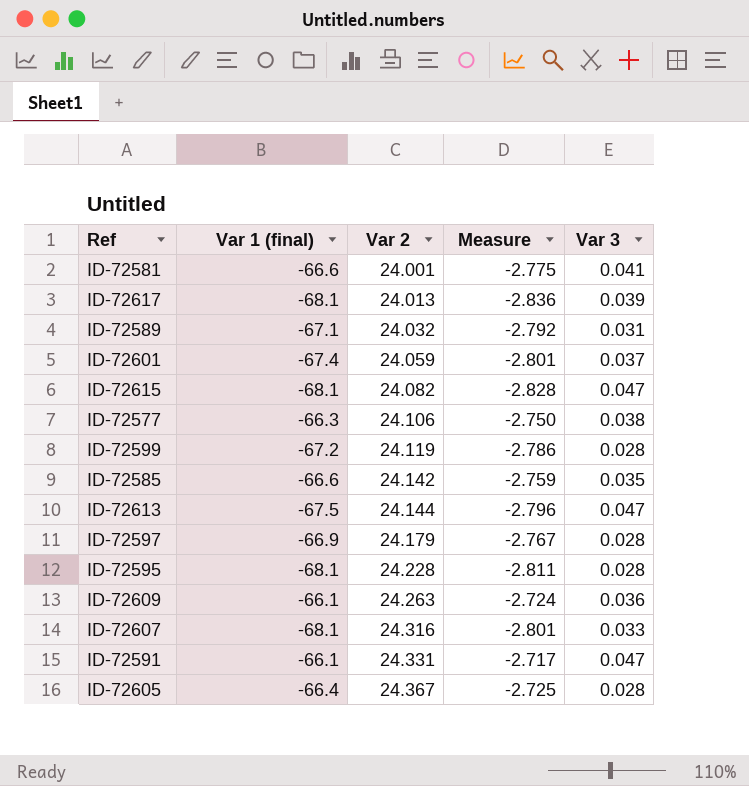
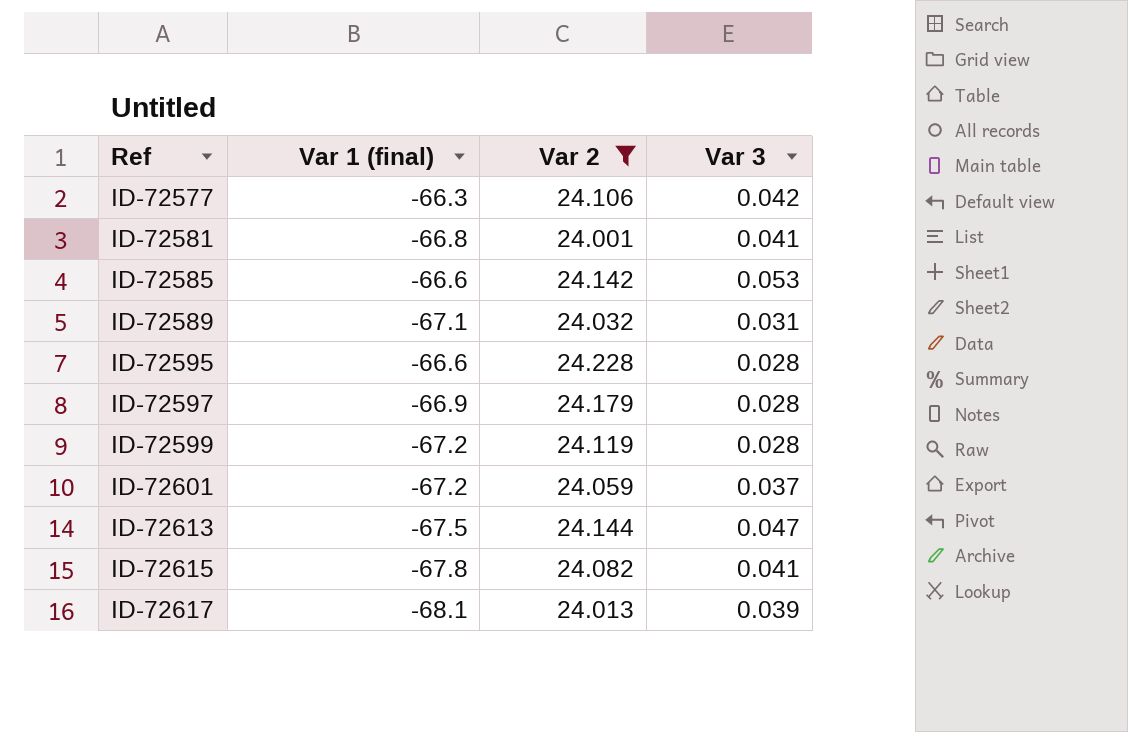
filter: none -> Var 2 <= 24.228
row order: Var 2 ascending -> Ref ascending
column Measure | formula: [Var 1 (final)] / [Var 2] -> none
ID-72577 | Var 3: 0.038 -> 0.042
ID-72581 | Var 1 (final): -66.6 -> -66.8
ID-72585 | Var 3: 0.035 -> 0.053
ID-72595 | Var 1 (final): -68.1 -> -66.6
ID-72601 | Var 1 (final): -67.4 -> -67.2
ID-72615 | Var 1 (final): -68.1 -> -67.8
ID-72615 | Var 3: 0.047 -> 0.041

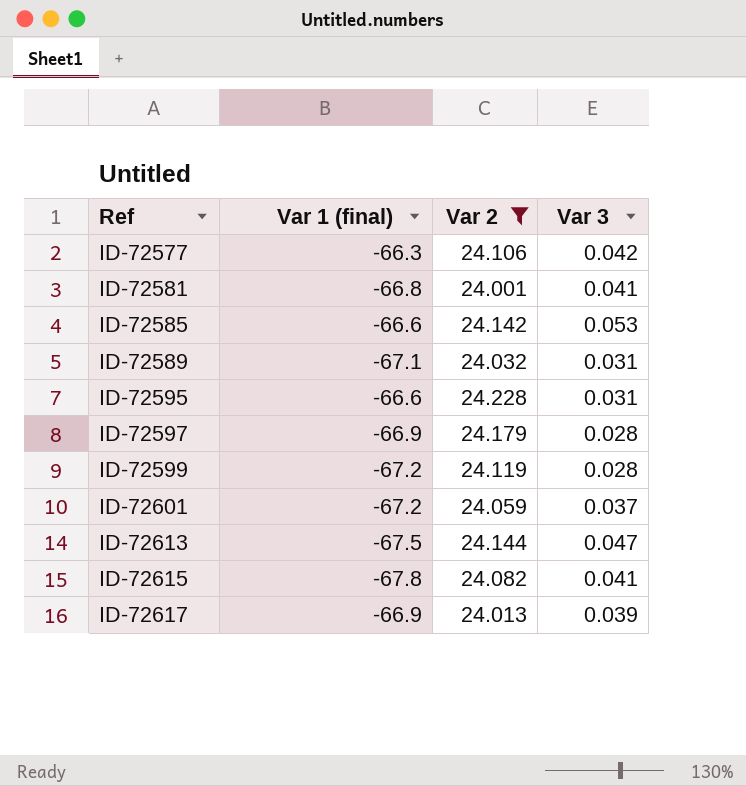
ID-72595 | Var 3: 0.028 -> 0.031
ID-72617 | Var 1 (final): -68.1 -> -66.9

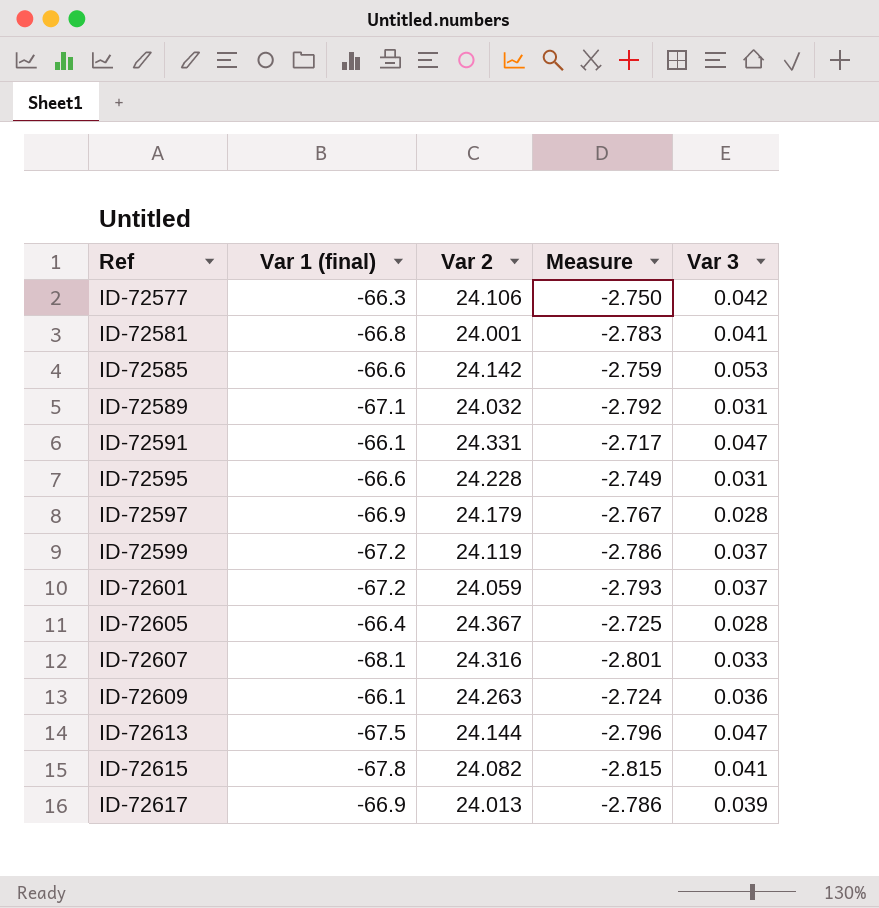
filter: Var 2 <= 24.228 -> none
column Measure | formula: none -> [Var 1 (final)] / [Var 2]
ID-72599 | Var 3: 0.028 -> 0.037

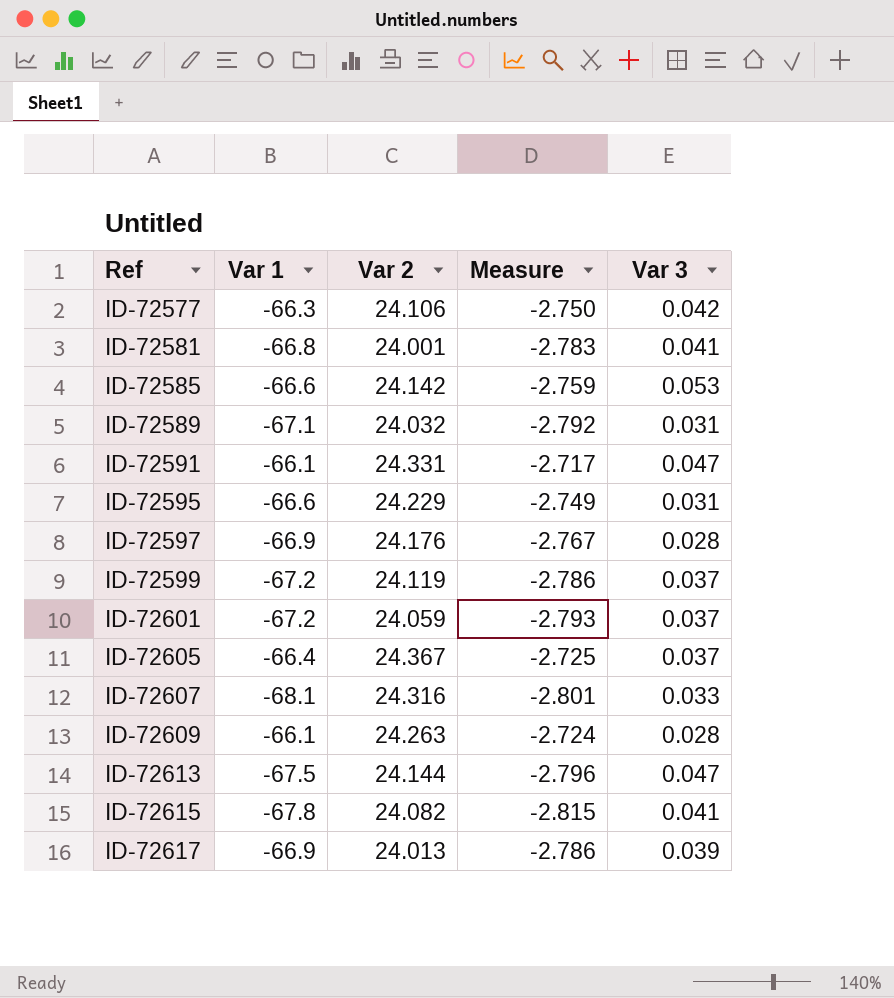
column name: Var 1 (final) -> Var 1
ID-72595 | Var 2: 24.228 -> 24.229
ID-72597 | Var 2: 24.179 -> 24.176
ID-72605 | Var 3: 0.028 -> 0.037
ID-72609 | Var 3: 0.036 -> 0.028

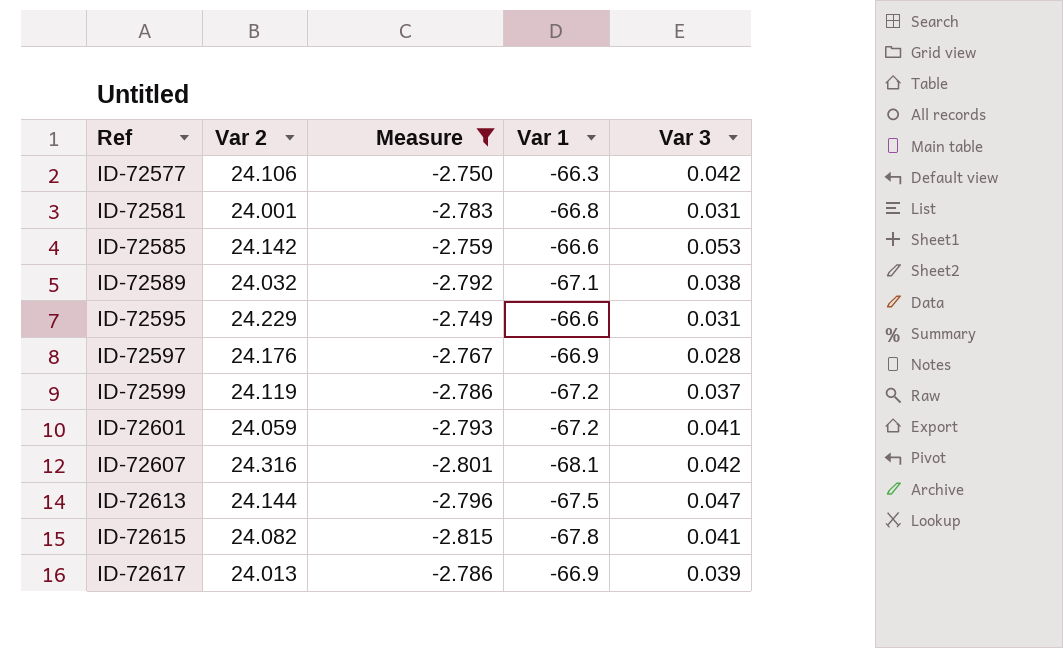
filter: none -> Measure <= -2.749
column Var 1 | position: 2 -> 4
ID-72581 | Var 3: 0.041 -> 0.031
ID-72589 | Var 3: 0.031 -> 0.038
ID-72601 | Var 3: 0.037 -> 0.041
ID-72607 | Var 3: 0.033 -> 0.042

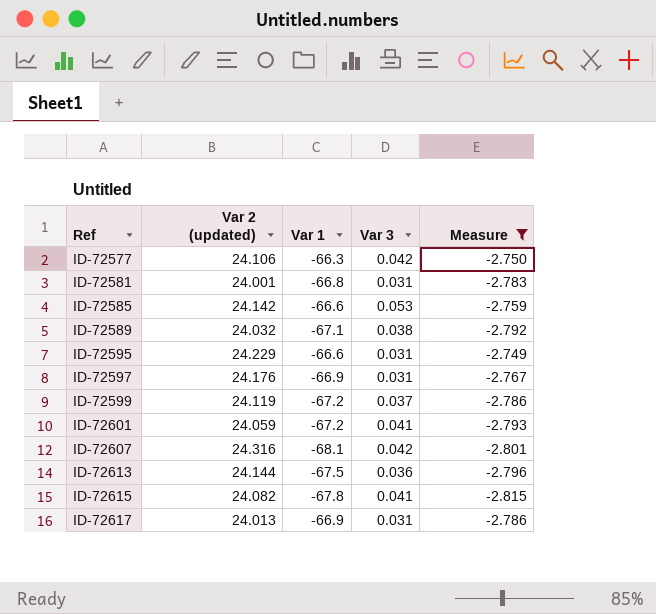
column name: Var 2 -> Var 2 (updated)
column Measure | position: 3 -> 5
ID-72597 | Var 3: 0.028 -> 0.031
ID-72613 | Var 3: 0.047 -> 0.036
ID-72617 | Var 3: 0.039 -> 0.031

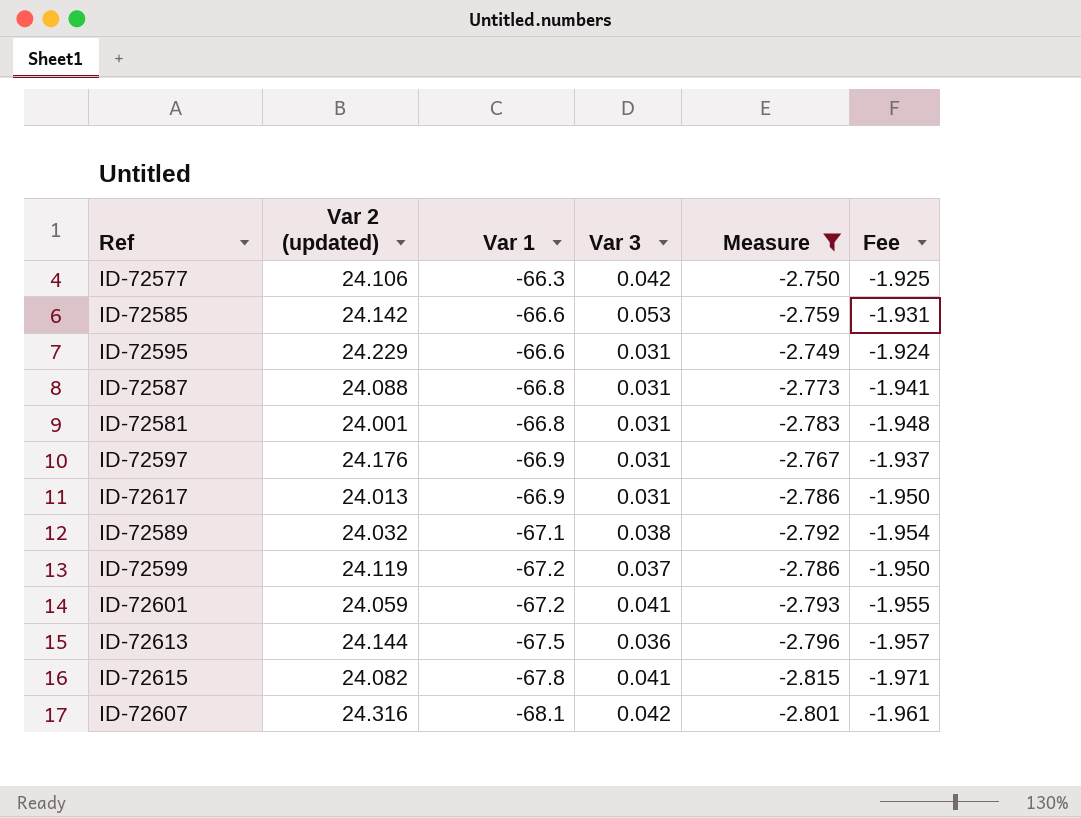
row order: Ref ascending -> Var 1 descending
column Fee | formula: none -> [Measure] * 0.7
row ID-72587: none -> 24.088 | -66.8 | 0.031 | -2.773 | -1.941

